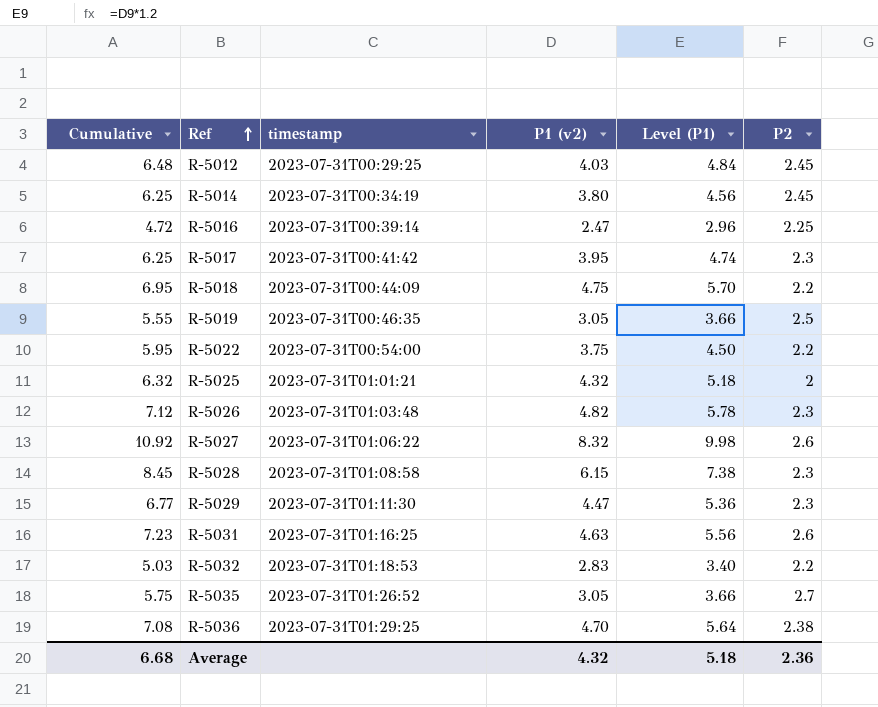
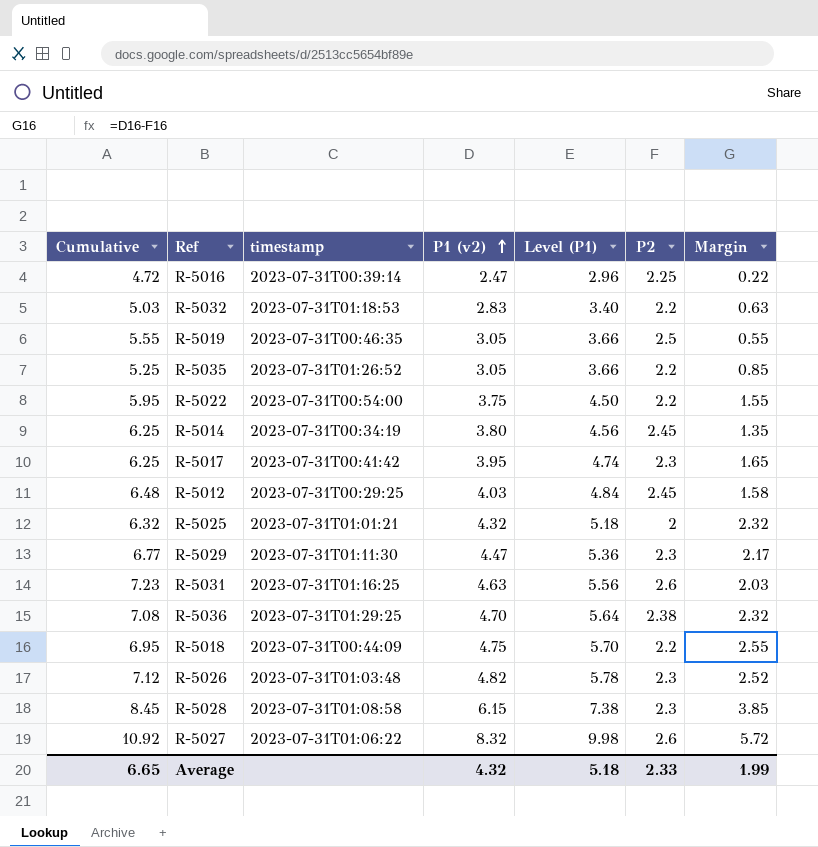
row order: Ref ascending -> P1 (v2) ascending
column Margin | formula: none -> [P1 (v2)] - [P2]
R-5035 | Cumulative: 5.75 -> 5.25
R-5035 | P2: 2.7 -> 2.2
Average | Cumulative: 6.68 -> 6.65
Average | P2: 2.36 -> 2.33

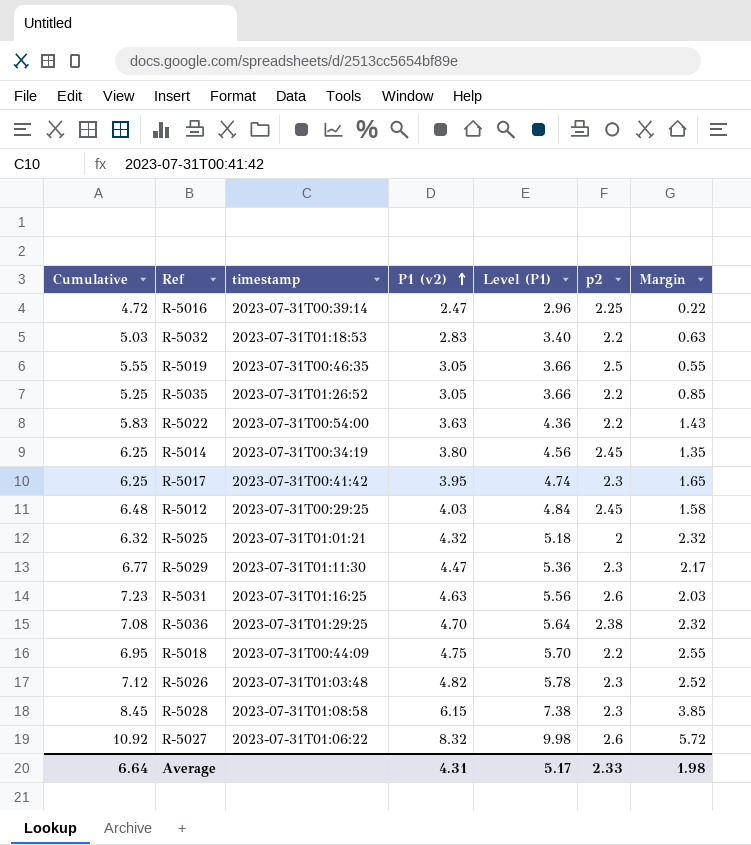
column name: P2 -> p2
R-5022 | Cumulative: 5.95 -> 5.83
R-5022 | P1 (v2): 3.75 -> 3.63
R-5022 | Level (P1): 4.50 -> 4.36
R-5022 | Margin: 1.55 -> 1.43
Average | Cumulative: 6.65 -> 6.64
Average | P1 (v2): 4.32 -> 4.31
Average | Level (P1): 5.18 -> 5.17
Average | Margin: 1.99 -> 1.98

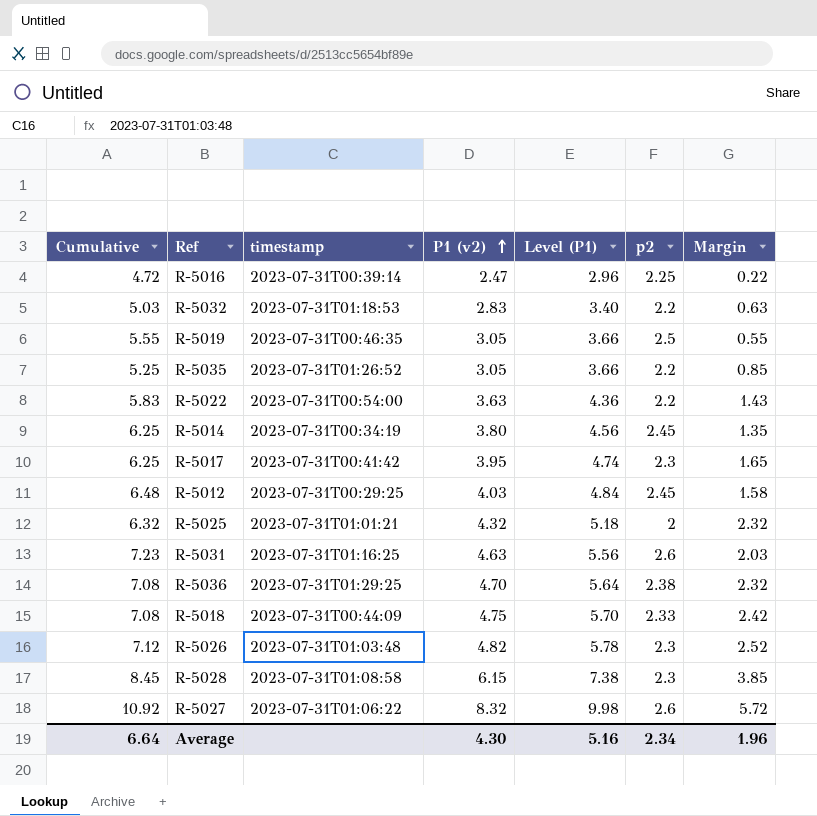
row R-5029: 6.77 | 2023-07-31T01:11:30 | 4.47 | 5.36 | 2.3 | 2.17 -> none
R-5018 | Cumulative: 6.95 -> 7.08
R-5018 | p2: 2.2 -> 2.33
R-5018 | Margin: 2.55 -> 2.42
Average | P1 (v2): 4.31 -> 4.30
Average | Level (P1): 5.17 -> 5.16
Average | p2: 2.33 -> 2.34
Average | Margin: 1.98 -> 1.96

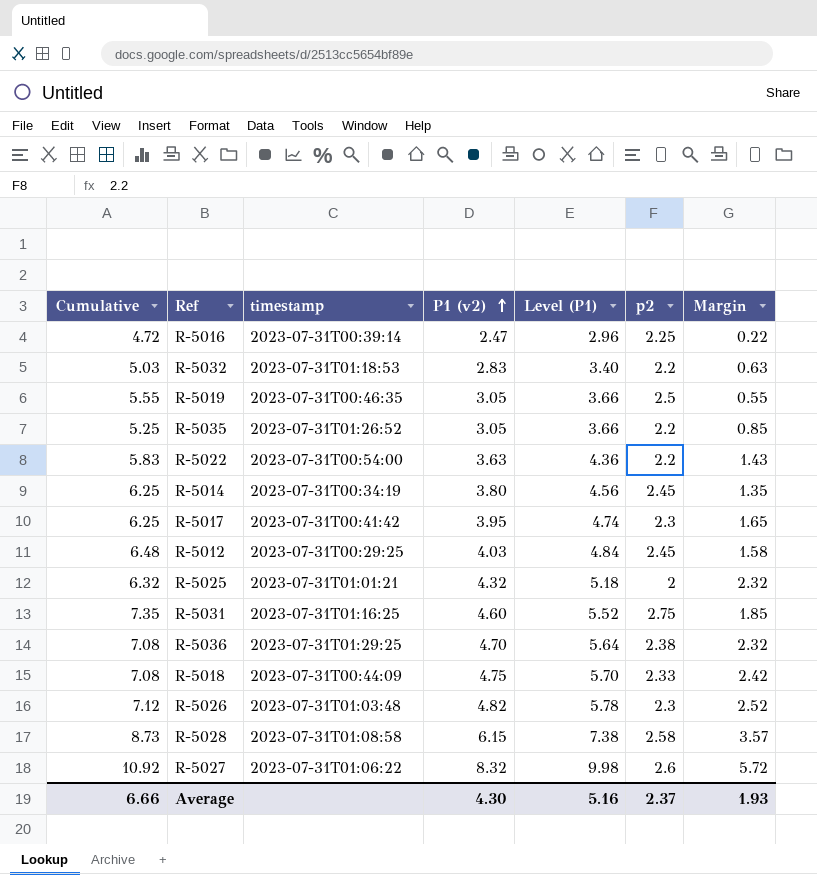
R-5031 | Cumulative: 7.23 -> 7.35
R-5031 | P1 (v2): 4.63 -> 4.60
R-5031 | Level (P1): 5.56 -> 5.52
R-5031 | p2: 2.6 -> 2.75
R-5031 | Margin: 2.03 -> 1.85
R-5028 | Cumulative: 8.45 -> 8.73
R-5028 | p2: 2.3 -> 2.58
R-5028 | Margin: 3.85 -> 3.57
Average | Cumulative: 6.64 -> 6.66
Average | p2: 2.34 -> 2.37
Average | Margin: 1.96 -> 1.93

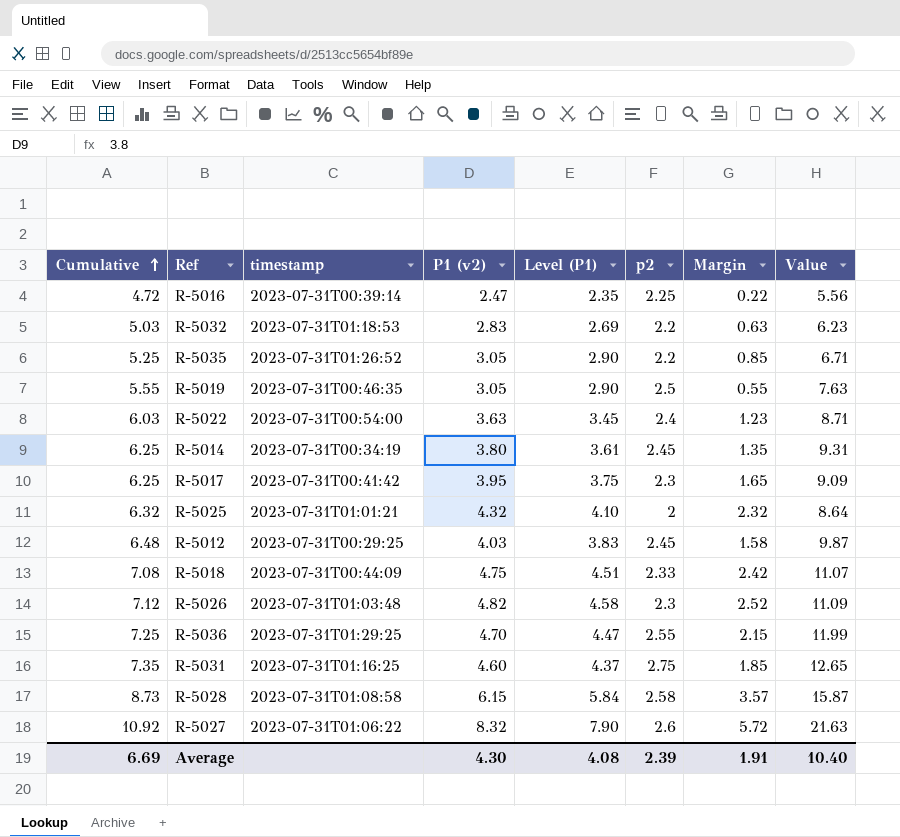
row order: P1 (v2) ascending -> Cumulative ascending
column Level (P1) | formula: [P1 (v2)] * 1.2 -> [P1 (v2)] * 0.95
column Value | formula: none -> [P1 (v2)] * [p2]
R-5022 | Cumulative: 5.83 -> 6.03
R-5022 | p2: 2.2 -> 2.4
R-5022 | Margin: 1.43 -> 1.23
R-5036 | Cumulative: 7.08 -> 7.25
R-5036 | p2: 2.38 -> 2.55
R-5036 | Margin: 2.32 -> 2.15
Average | Cumulative: 6.66 -> 6.69
Average | Level (P1): 5.16 -> 4.08
Average | p2: 2.37 -> 2.39
Average | Margin: 1.93 -> 1.91

